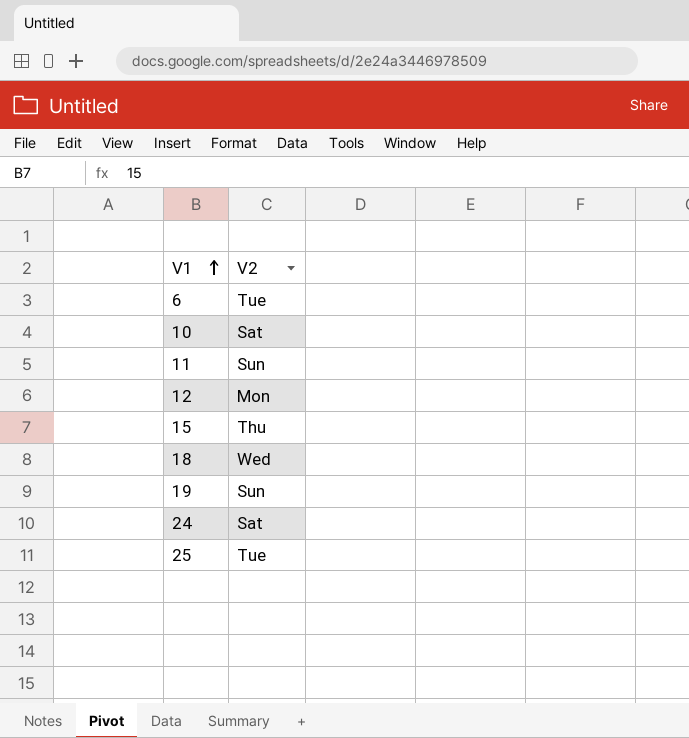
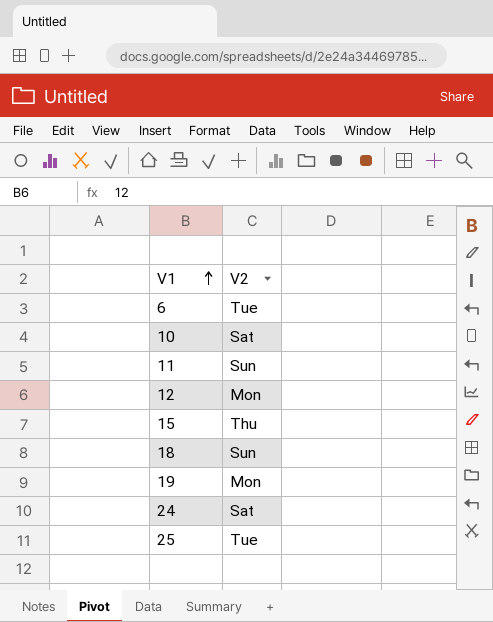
18 | V2: Wed -> Sun
19 | V2: Sun -> Mon

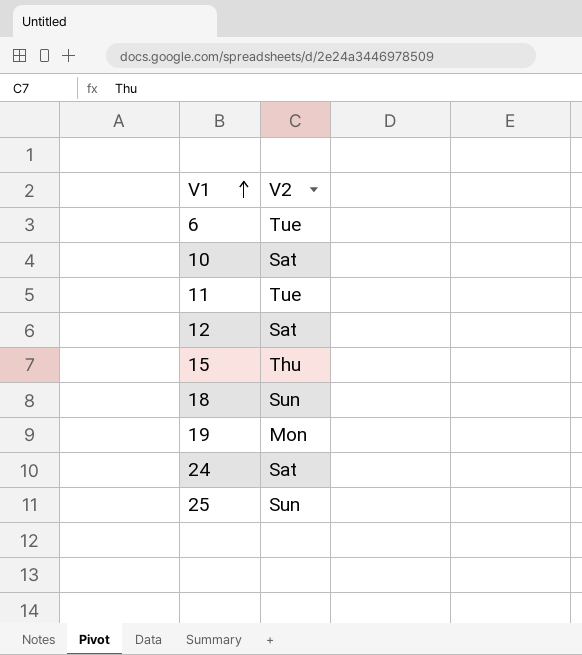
11 | V2: Sun -> Tue
12 | V2: Mon -> Sat
25 | V2: Tue -> Sun

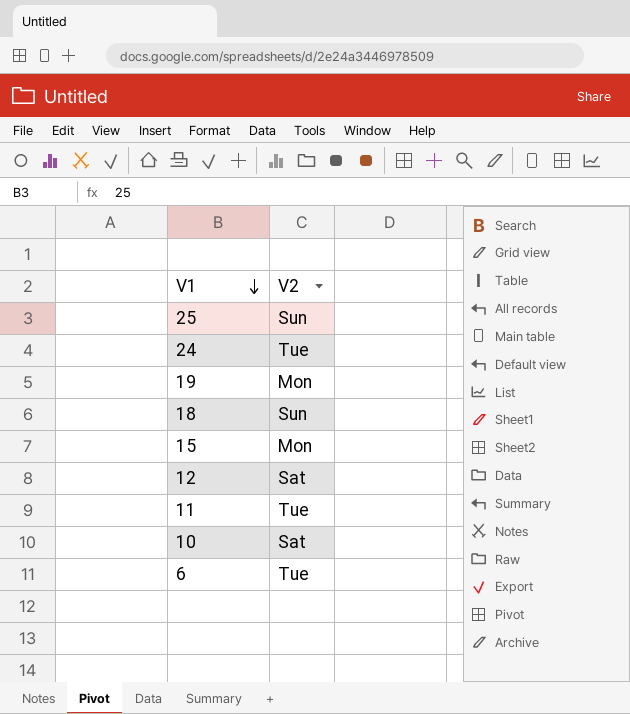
row order: V1 ascending -> V1 descending
24 | V2: Sat -> Tue
15 | V2: Thu -> Mon

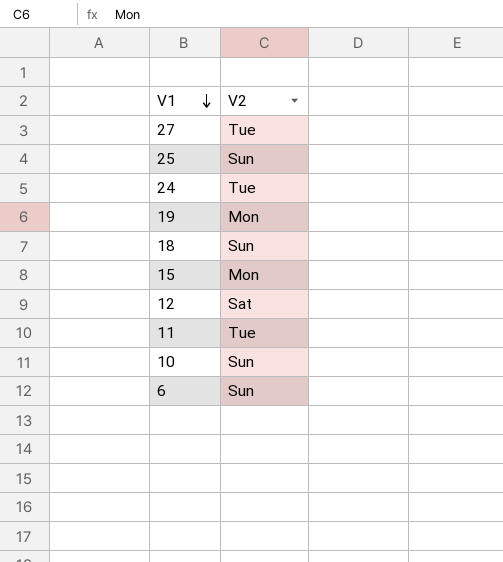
row 27: none -> Tue
10 | V2: Sat -> Sun
6 | V2: Tue -> Sun

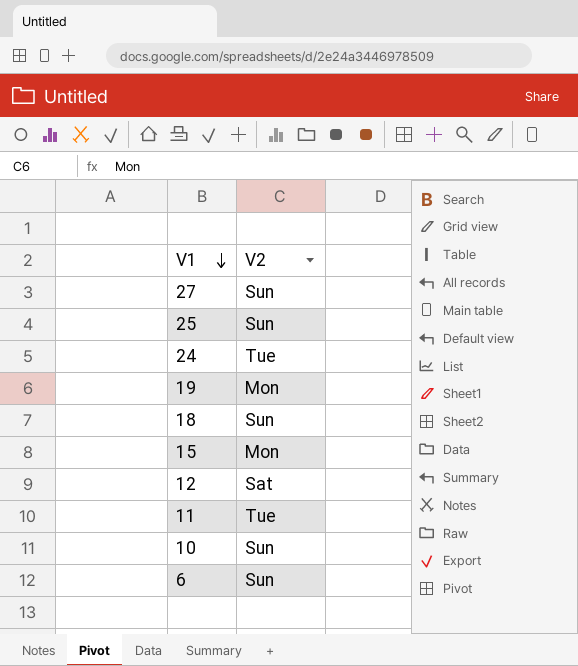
27 | V2: Tue -> Sun

